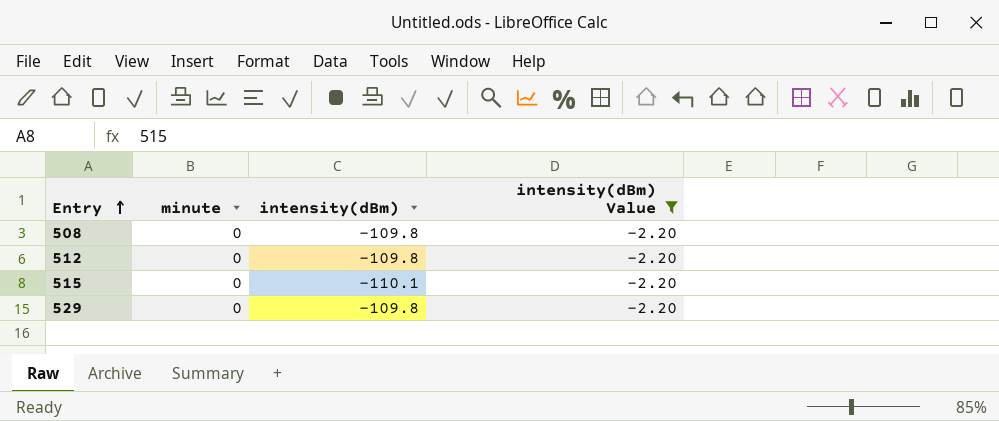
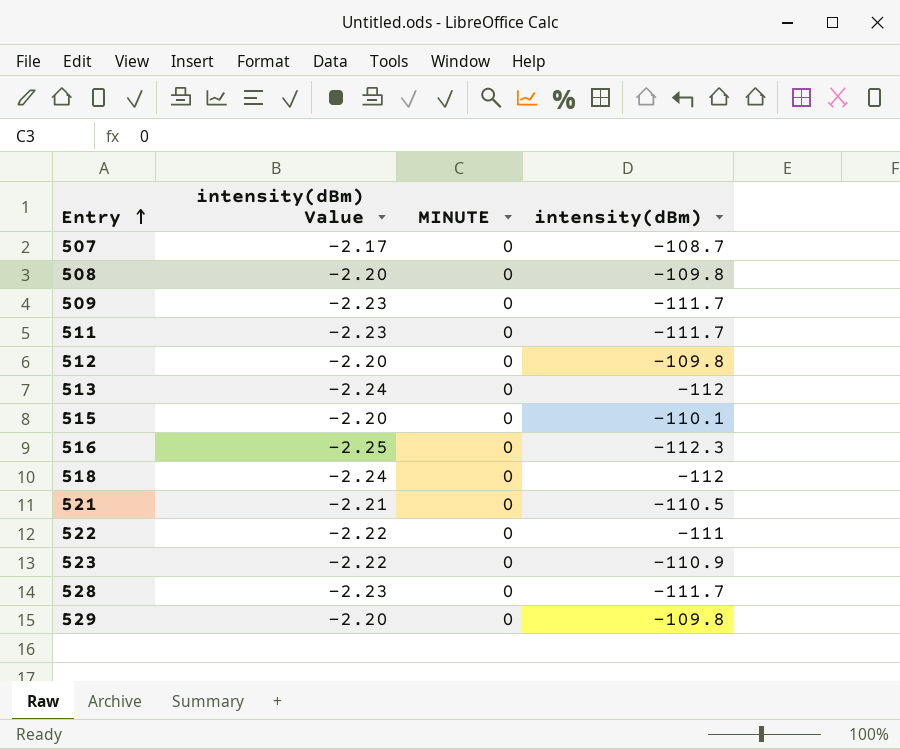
filter: intensity(dBm) Value = -2.20 -> none
column intensity(dBm) Value | position: 4 -> 2
column name: minute -> MINUTE

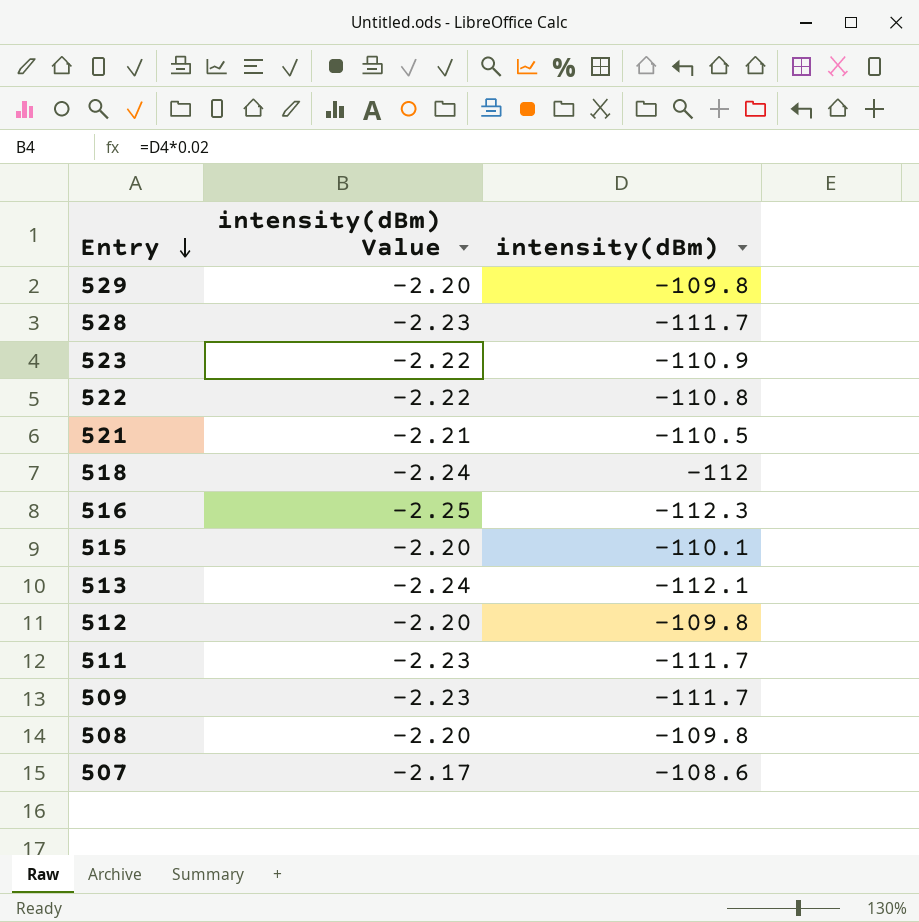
row order: Entry ascending -> Entry descending
column MINUTE | position: 3 -> none
522 | intensity(dBm): -111 -> -110.8
513 | intensity(dBm): -112 -> -112.1
507 | intensity(dBm): -108.7 -> -108.6

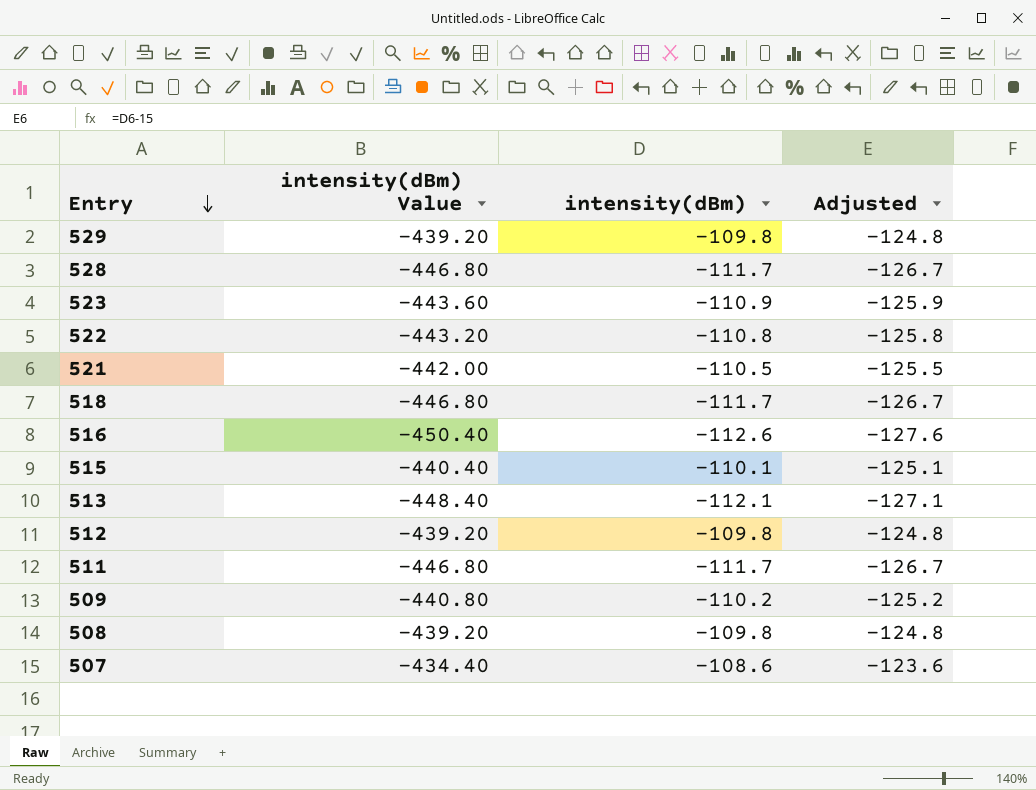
column intensity(dBm) Value | formula: [intensity(dBm)] * 0.02 -> [intensity(dBm)] * 4
column Adjusted | formula: none -> [intensity(dBm)] - 15
518 | intensity(dBm): -112 -> -111.7
516 | intensity(dBm): -112.3 -> -112.6
509 | intensity(dBm): -111.7 -> -110.2

